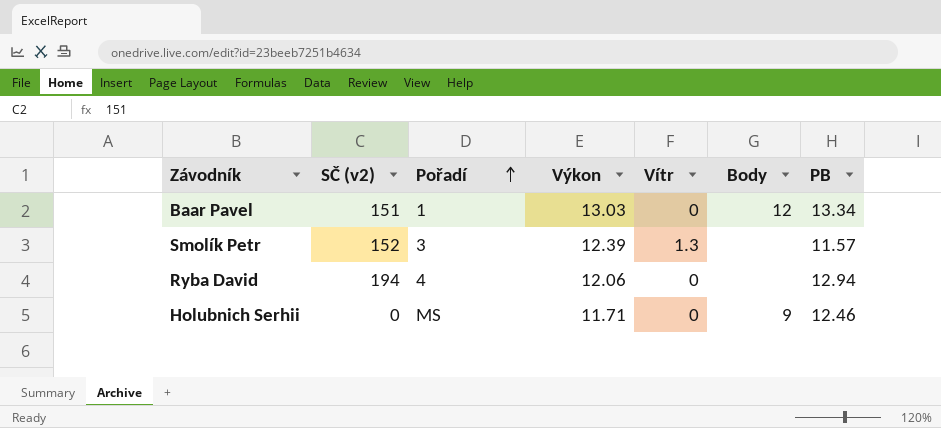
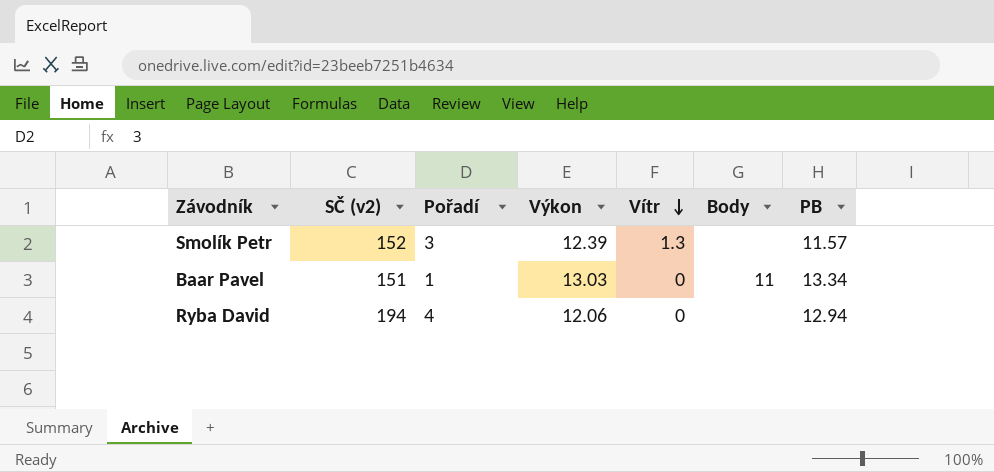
row order: Pořadí ascending -> Vítr descending
row Holubnich Serhii: 0 | MS | 11.71 | 0 | 9 | 12.46 -> none
Baar Pavel | Body: 12 -> 11

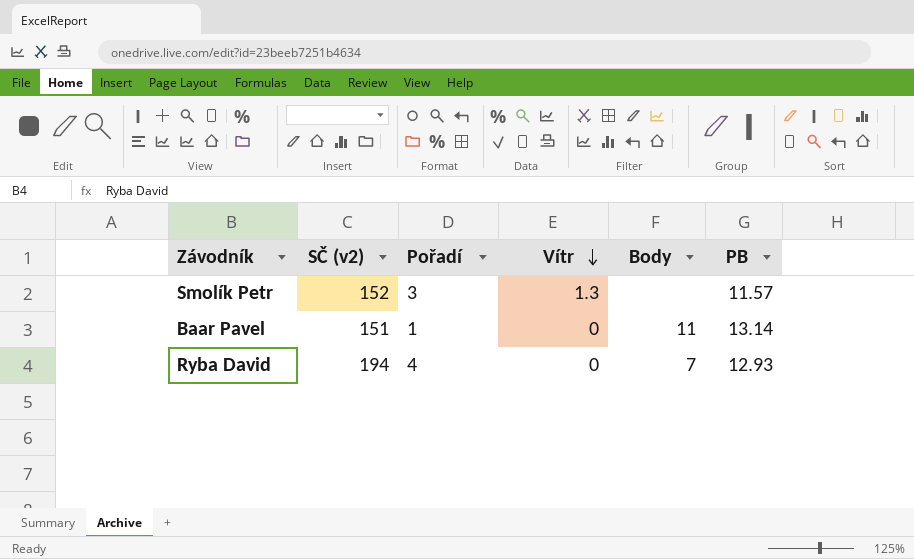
column Výkon | position: 4 -> none
Baar Pavel | PB: 13.34 -> 13.14
Ryba David | Body: none -> 7
Ryba David | PB: 12.94 -> 12.93

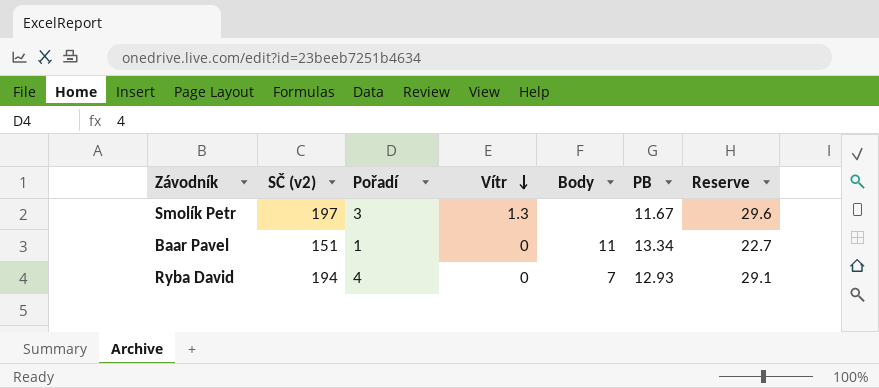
column Reserve | formula: none -> [SČ (v2)] * 0.15
Smolík Petr | SČ (v2): 152 -> 197
Smolík Petr | PB: 11.57 -> 11.67
Baar Pavel | PB: 13.14 -> 13.34

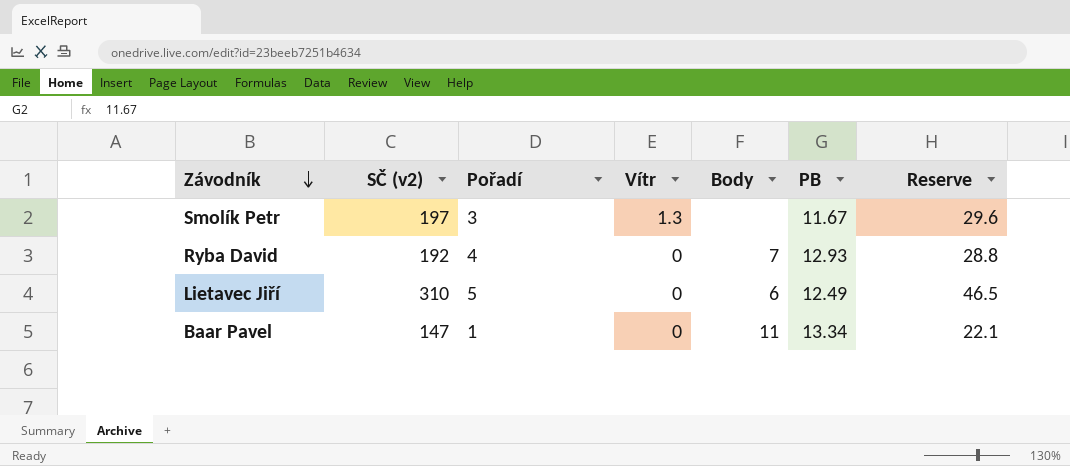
row order: Vítr descending -> Závodník descending
Ryba David | SČ (v2): 194 -> 192
Ryba David | Reserve: 29.1 -> 28.8
row Lietavec Jiří: none -> 310 | 5 | 0 | 6 | 12.49 | 46.5
Baar Pavel | SČ (v2): 151 -> 147
Baar Pavel | Reserve: 22.7 -> 22.1

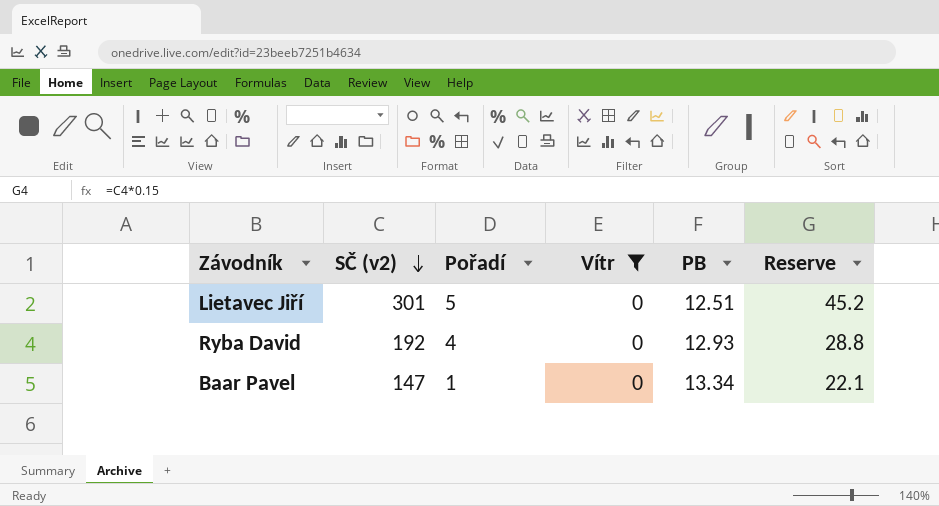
filter: none -> Vítr = 0
row order: Závodník descending -> SČ (v2) descending
column Body | position: 5 -> none
Lietavec Jiří | SČ (v2): 310 -> 301
Lietavec Jiří | PB: 12.49 -> 12.51
Lietavec Jiří | Reserve: 46.5 -> 45.2

